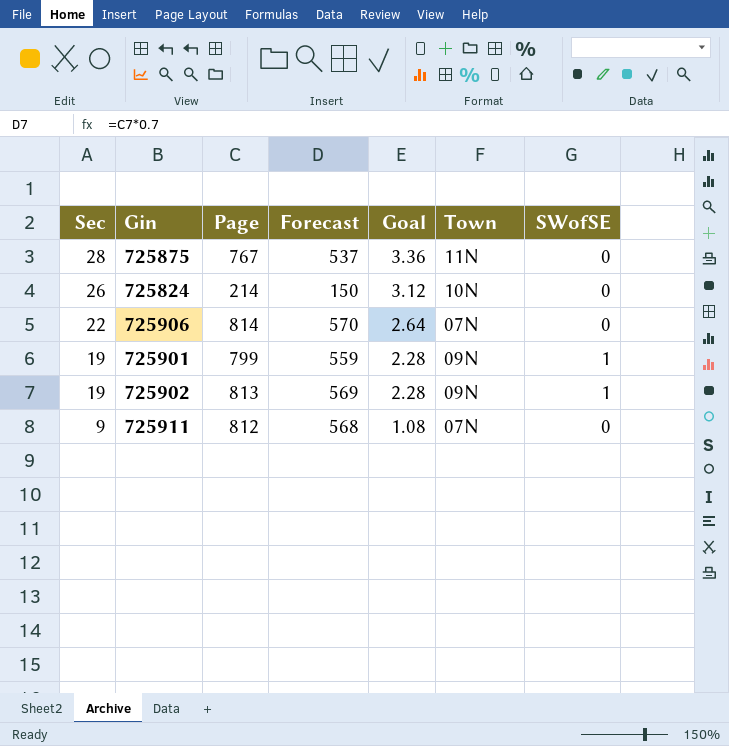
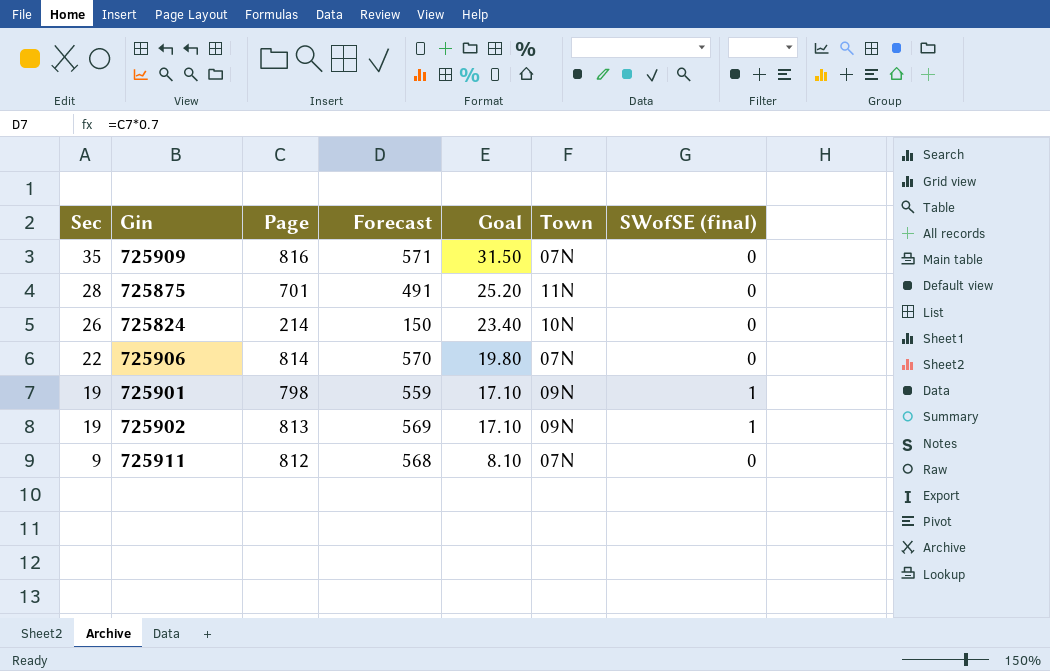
column Goal | formula: [Sec] * 0.12 -> [Sec] * 0.9
column name: SWofSE -> SWofSE (final)
row 725909: none -> 35 | 816 | 571 | 31.50 | 07N | 0
725875 | Page: 767 -> 701
725875 | Forecast: 537 -> 491
725901 | Page: 799 -> 798

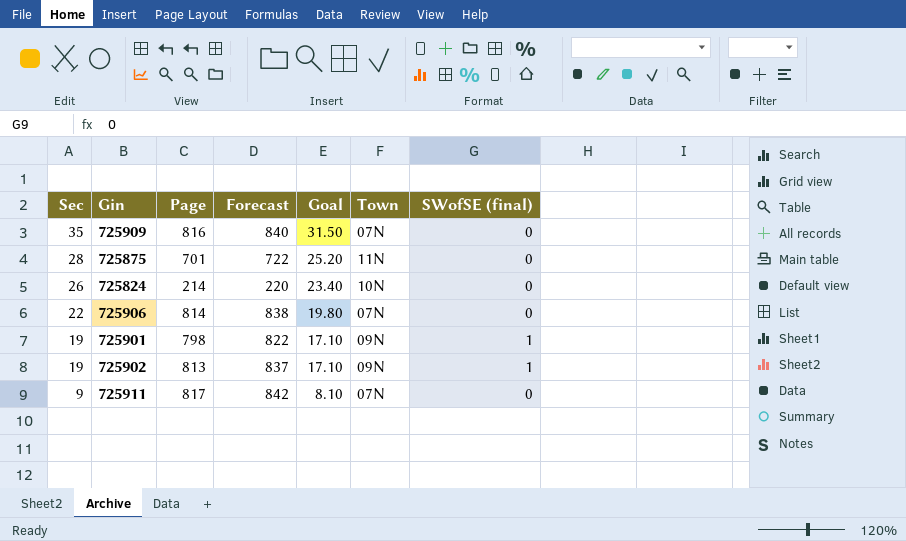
column Forecast | formula: [Page] * 0.7 -> [Page] * 1.03
725911 | Page: 812 -> 817

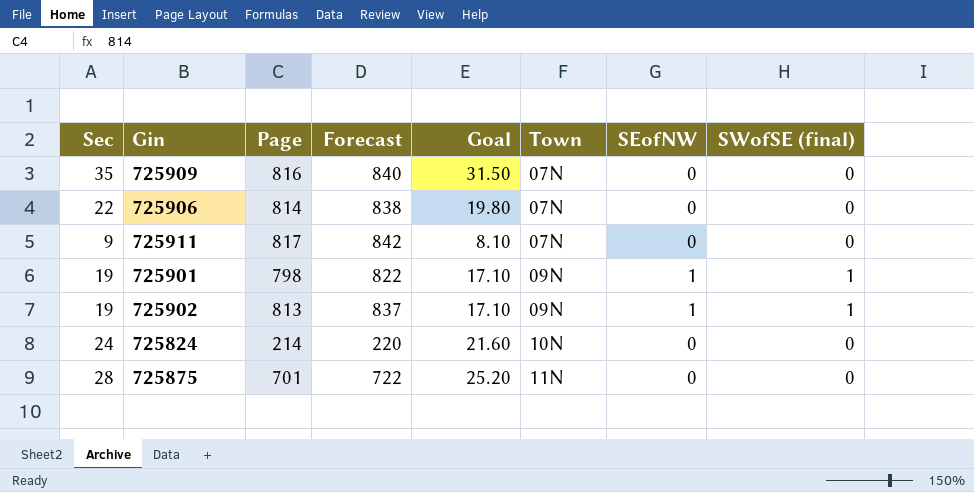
row order: Sec descending -> Town ascending
column SEofNW | position: none -> 7
725824 | Sec: 26 -> 24
725824 | Goal: 23.40 -> 21.60

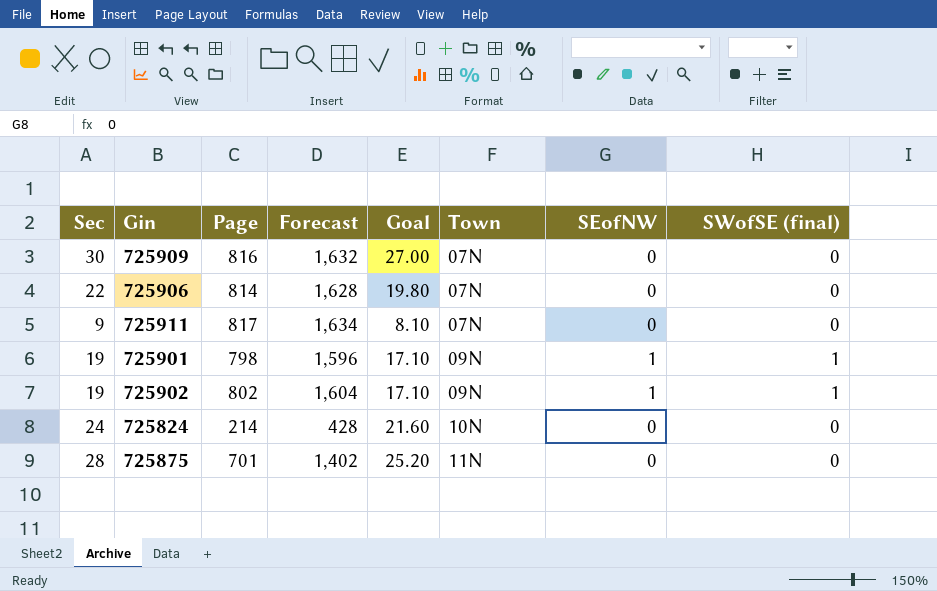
column Forecast | formula: [Page] * 1.03 -> [Page] * 2
725909 | Sec: 35 -> 30
725909 | Goal: 31.50 -> 27.00
725902 | Page: 813 -> 802

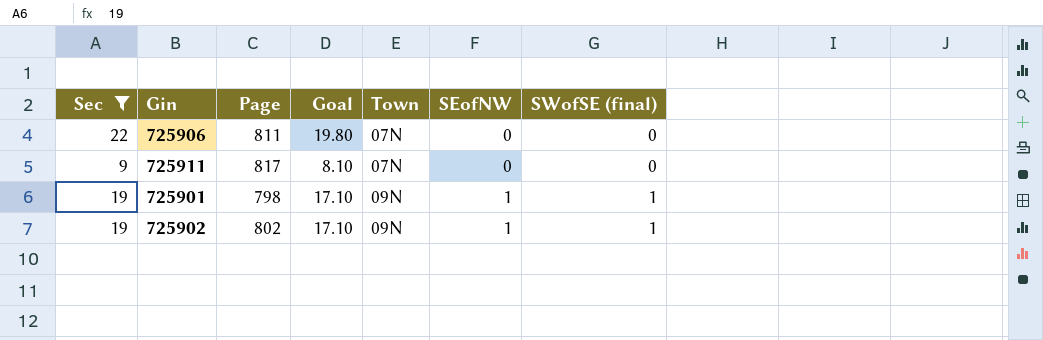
filter: none -> Sec <= 22
column Forecast | formula: [Page] * 2 -> none
725906 | Page: 814 -> 811

